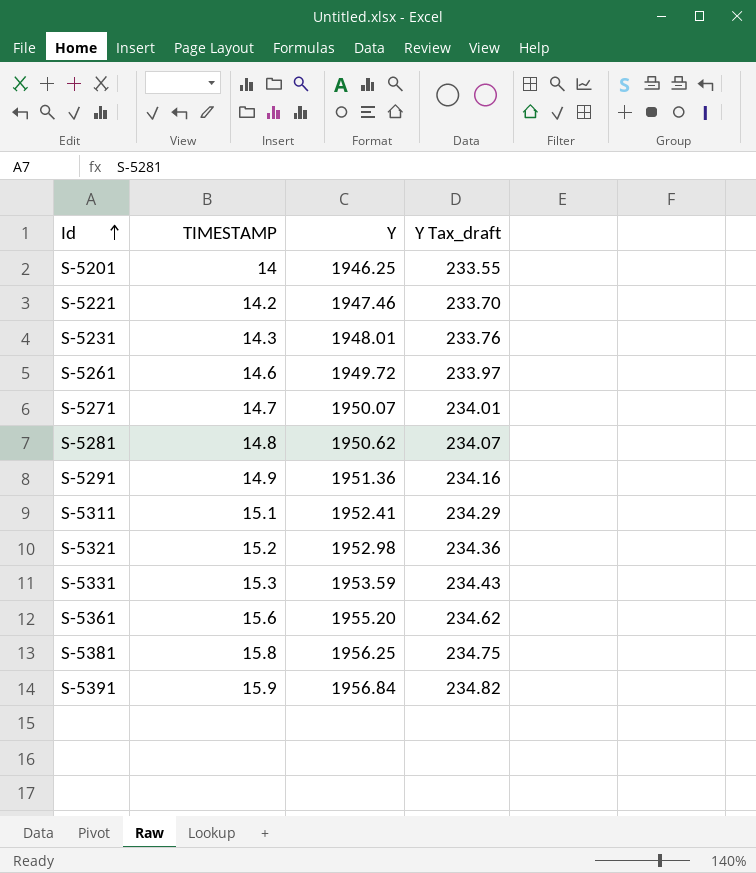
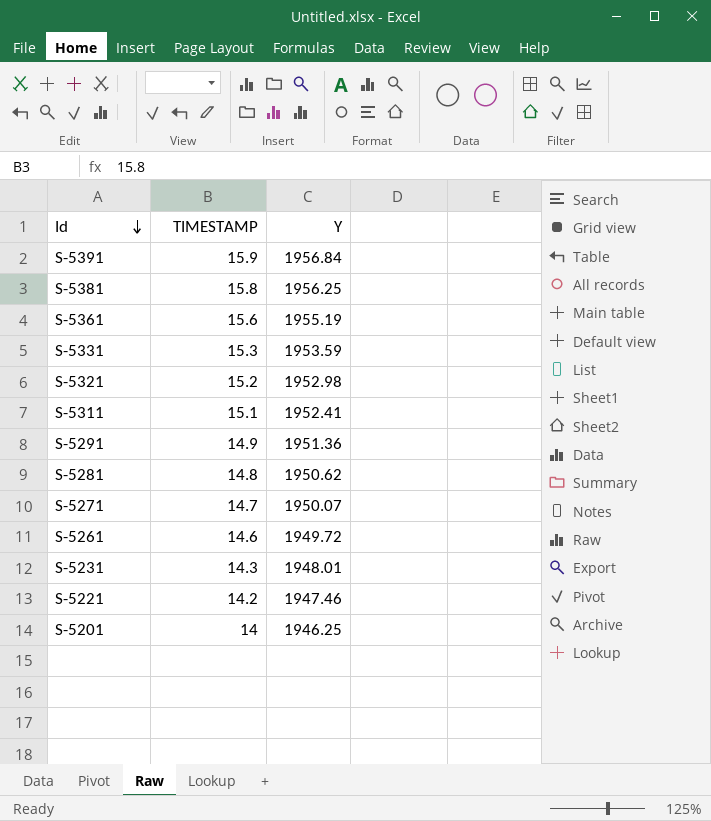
row order: Id ascending -> Id descending
column Y Tax_draft | formula: [Y] * 0.12 -> none
S-5361 | Y: 1955.20 -> 1955.19

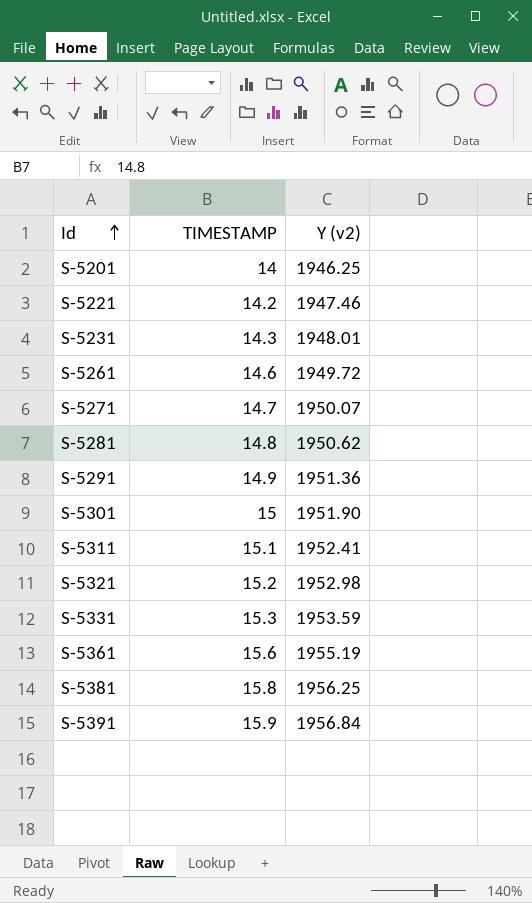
row order: Id descending -> Id ascending
column name: Y -> Y (v2)
row S-5301: none -> 15 | 1951.90

